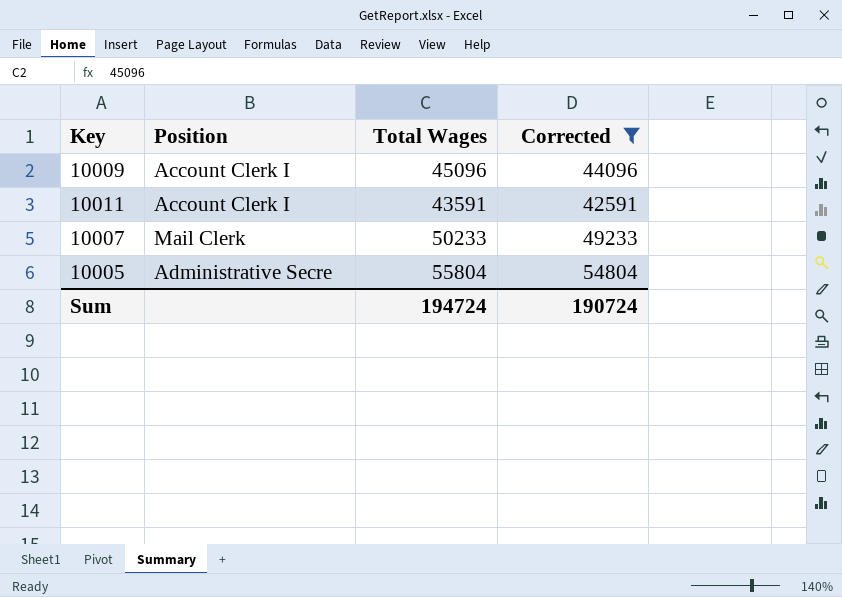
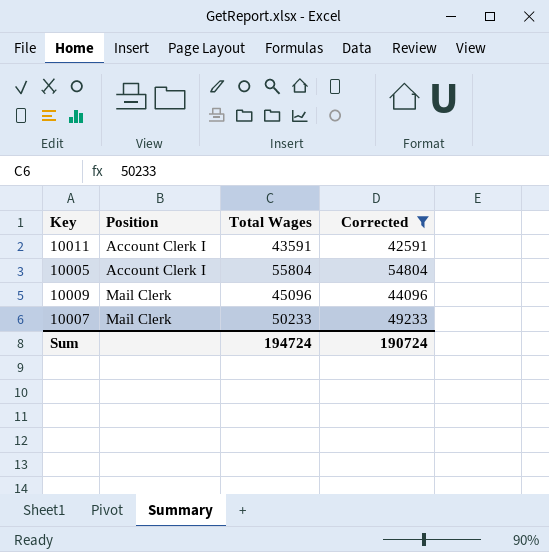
row order: none -> Position ascending
10005 | Position: Administrative Secre -> Account Clerk I
10009 | Position: Account Clerk I -> Mail Clerk

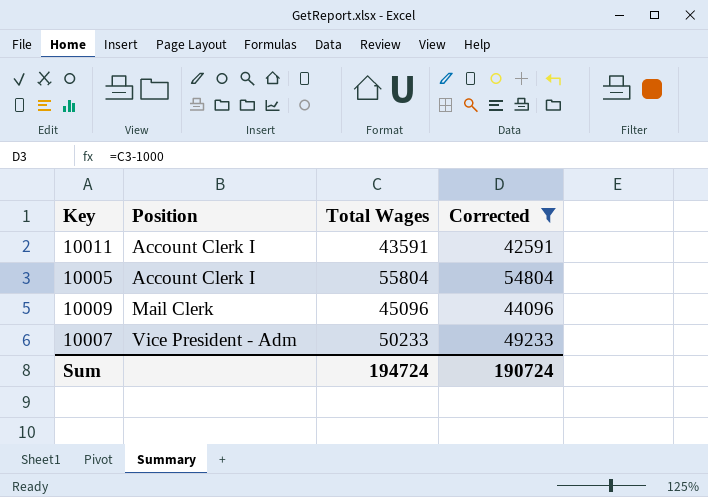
10007 | Position: Mail Clerk -> Vice President - Adm

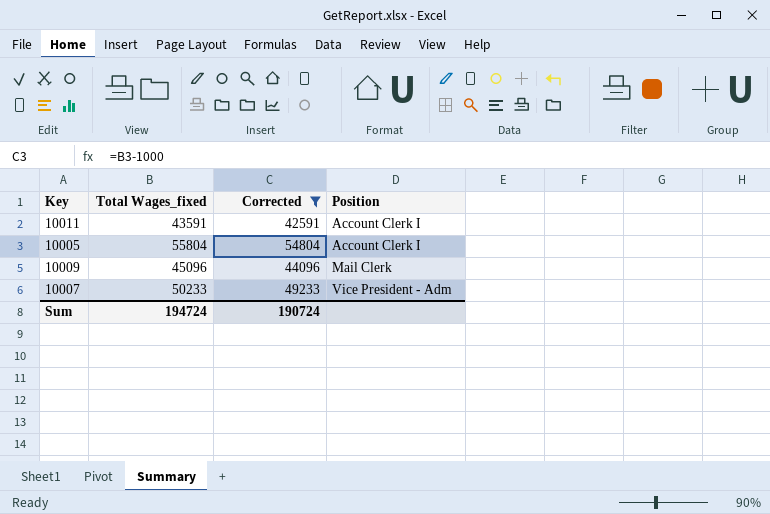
column name: Total Wages -> Total Wages_fixed
column Position | position: 2 -> 4

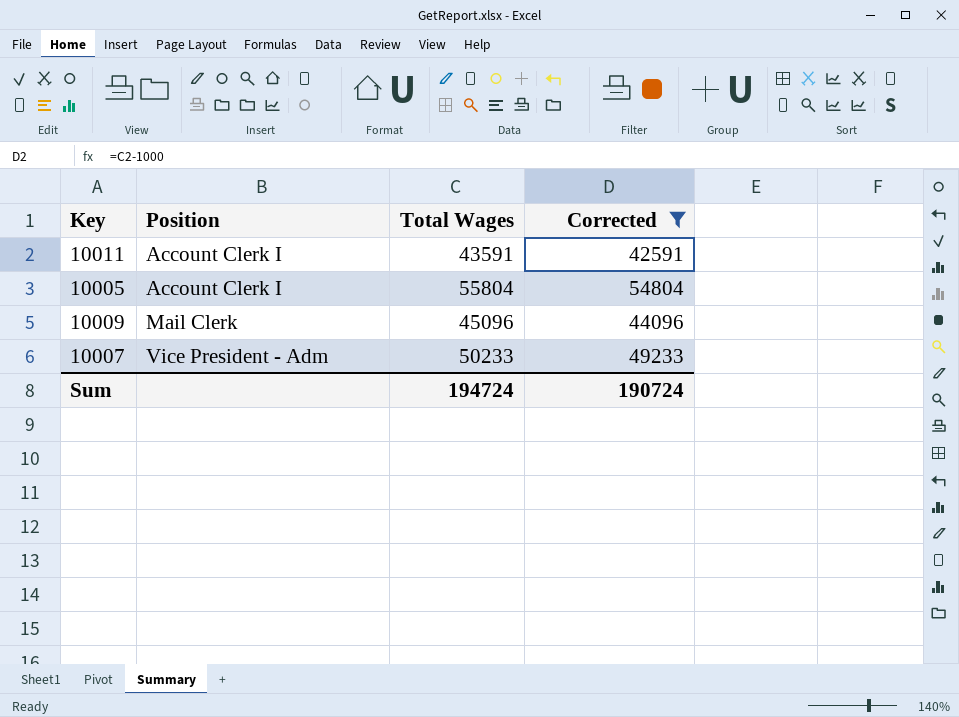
column Position | position: 4 -> 2
column name: Total Wages_fixed -> Total Wages

